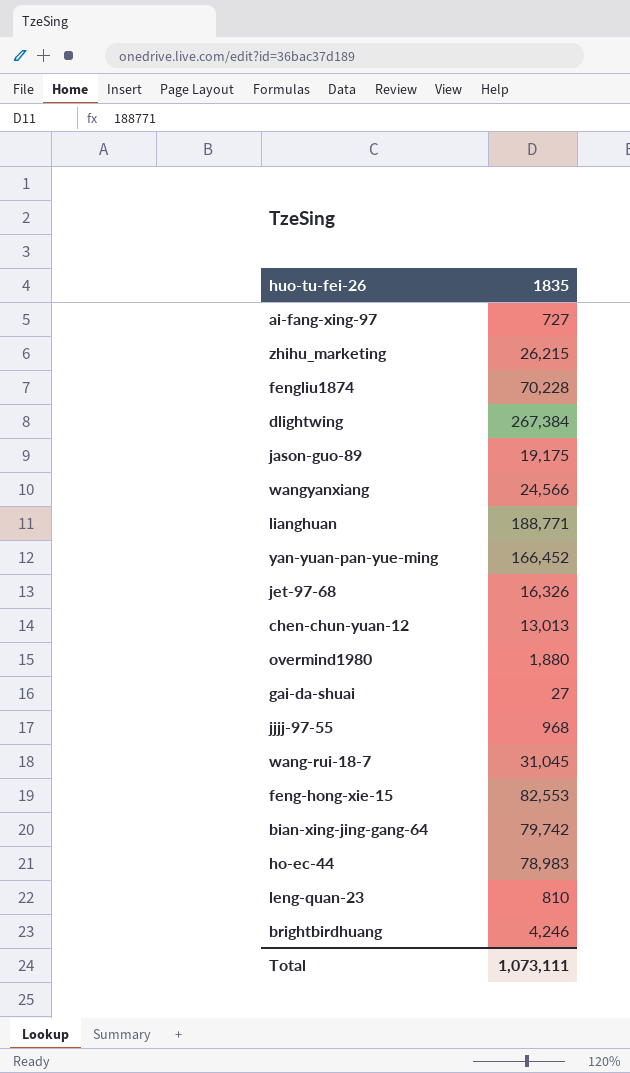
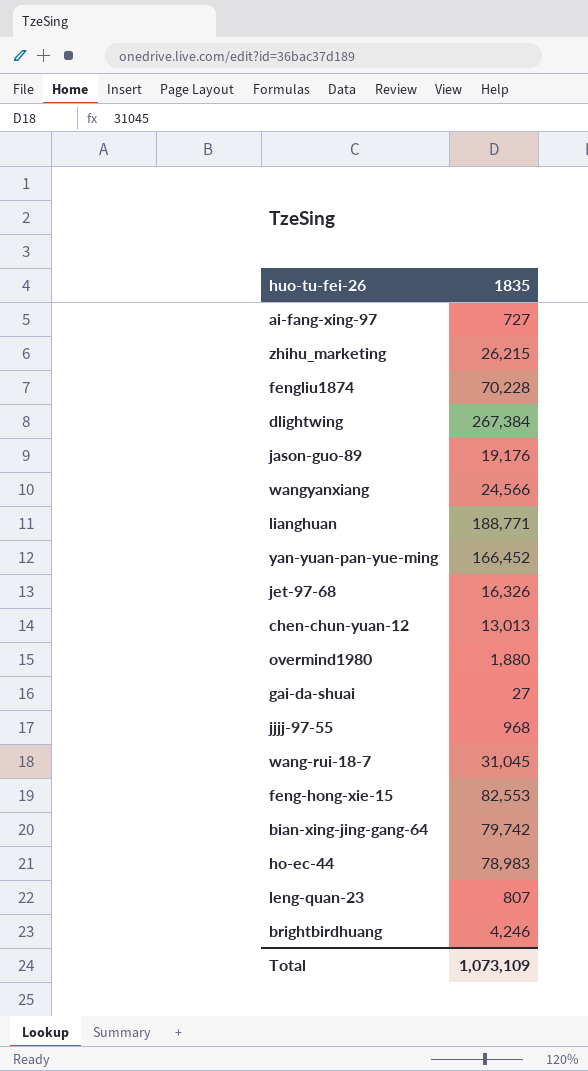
jason-guo-89 | 1835: 19,175 -> 19,176
leng-quan-23 | 1835: 810 -> 807
Total | 1835: 1,073,111 -> 1,073,109

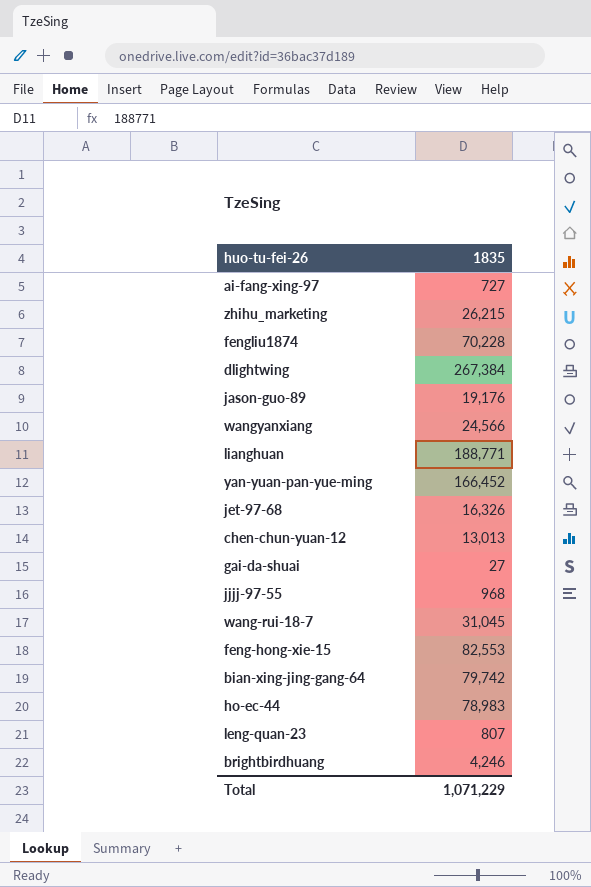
row overmind1980: 1,880 -> none
Total | 1835: 1,073,109 -> 1,071,229

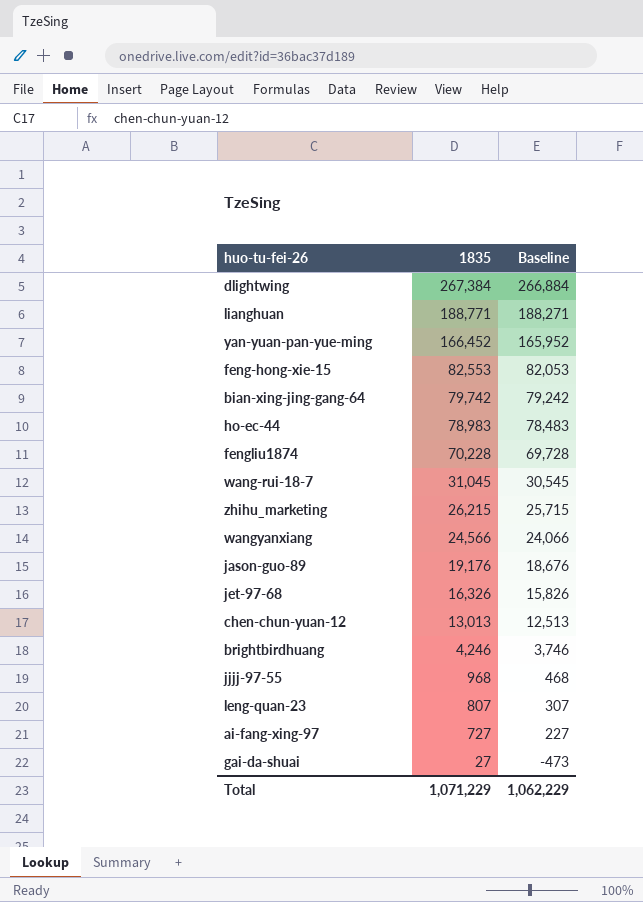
row order: none -> 1835 descending
column Baseline | formula: none -> [1835] - 500

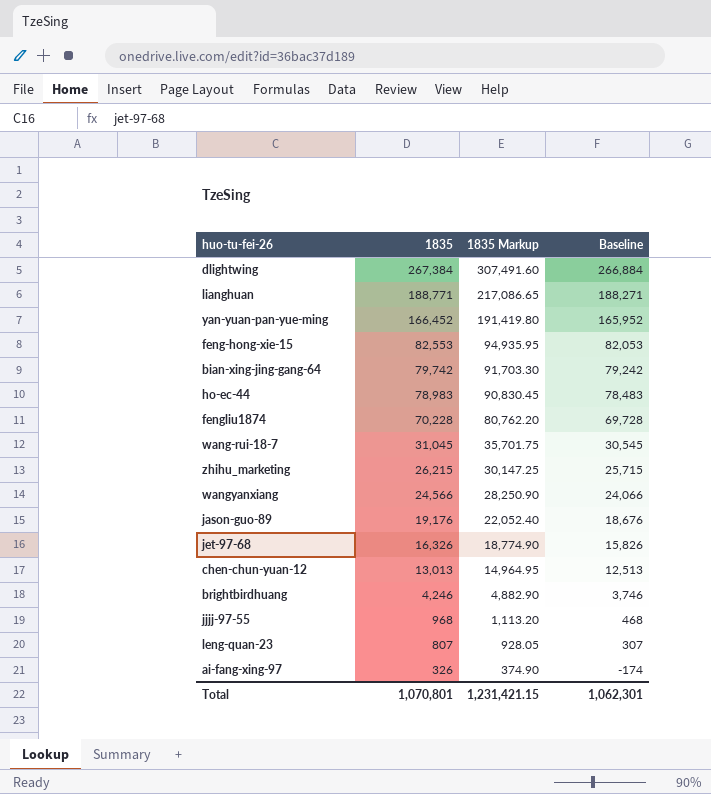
column 1835 Markup | formula: none -> [1835] * 1.15
row gai-da-shuai: 27 | -473 -> none
ai-fang-xing-97 | 1835: 727 -> 326
ai-fang-xing-97 | Baseline: 227 -> -174
Total | 1835: 1,071,229 -> 1,070,801
Total | Baseline: 1,062,229 -> 1,062,301

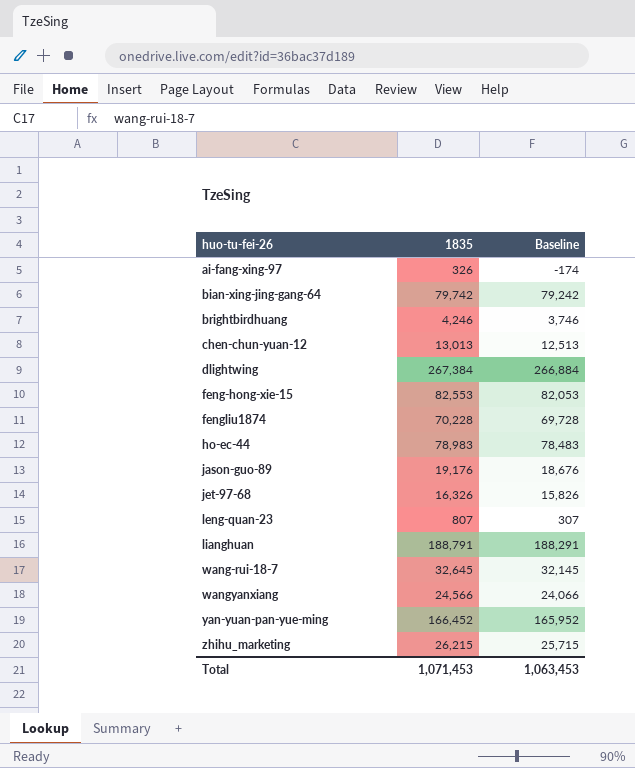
row order: 1835 descending -> huo-tu-fei-26 ascending
column 1835 Markup | formula: [1835] * 1.15 -> none
row jjjj-97-55: 968 | 1,113.20 | 468 -> none
lianghuan | 1835: 188,771 -> 188,791
lianghuan | Baseline: 188,271 -> 188,291
wang-rui-18-7 | 1835: 31,045 -> 32,645
wang-rui-18-7 | Baseline: 30,545 -> 32,145
Total | 1835: 1,070,801 -> 1,071,453
Total | Baseline: 1,062,301 -> 1,063,453

